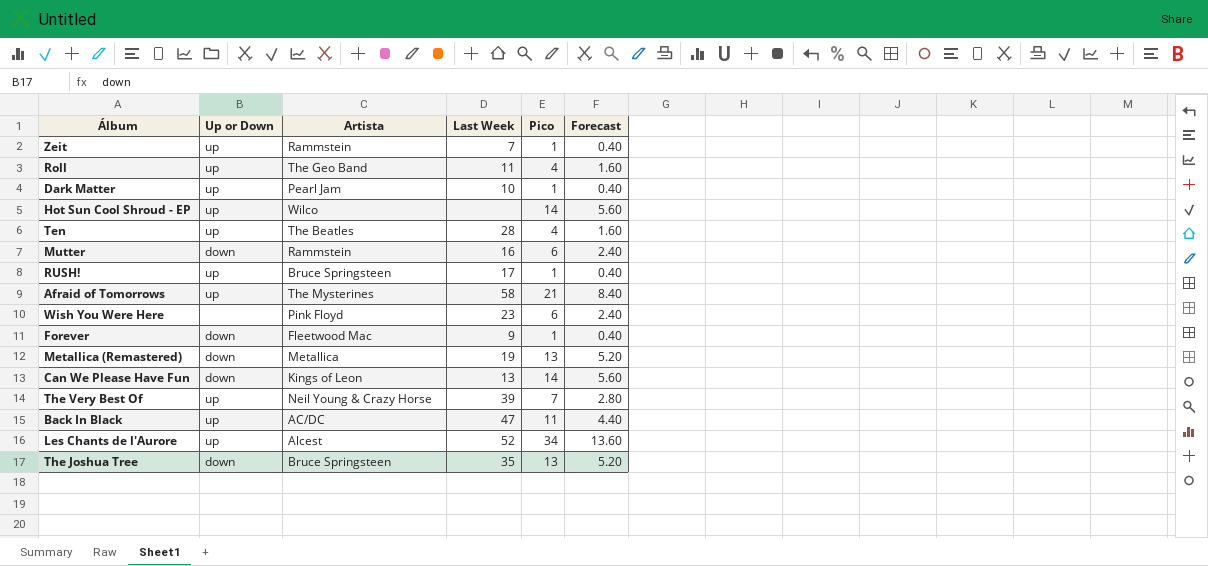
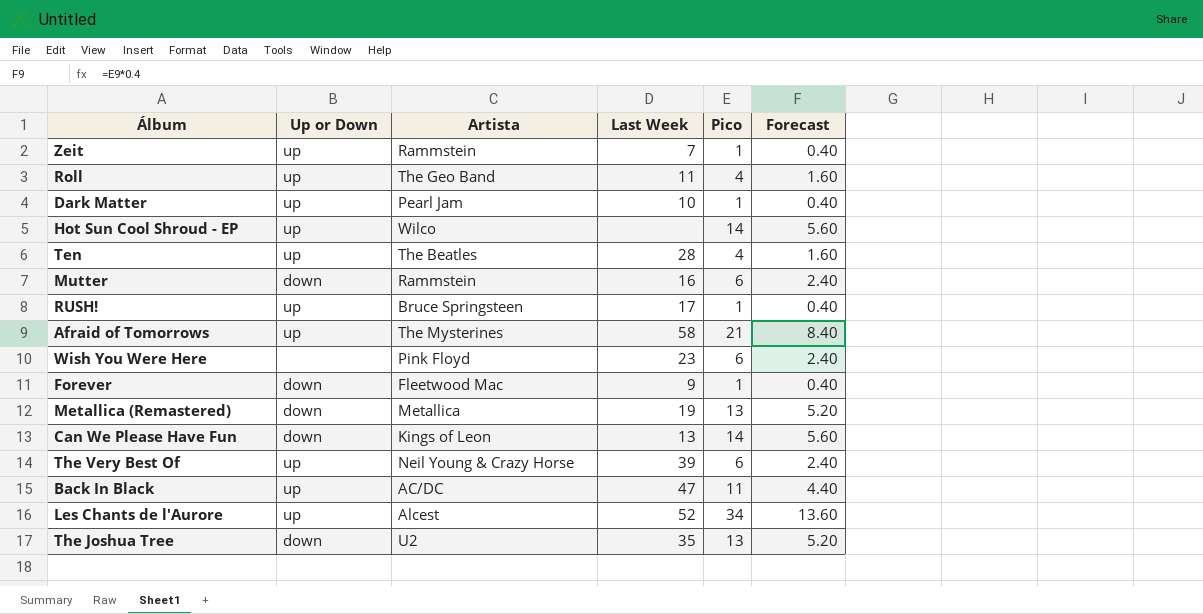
The Very Best Of | Pico: 7 -> 6
The Very Best Of | Forecast: 2.80 -> 2.40
The Joshua Tree | Artista: Bruce Springsteen -> U2

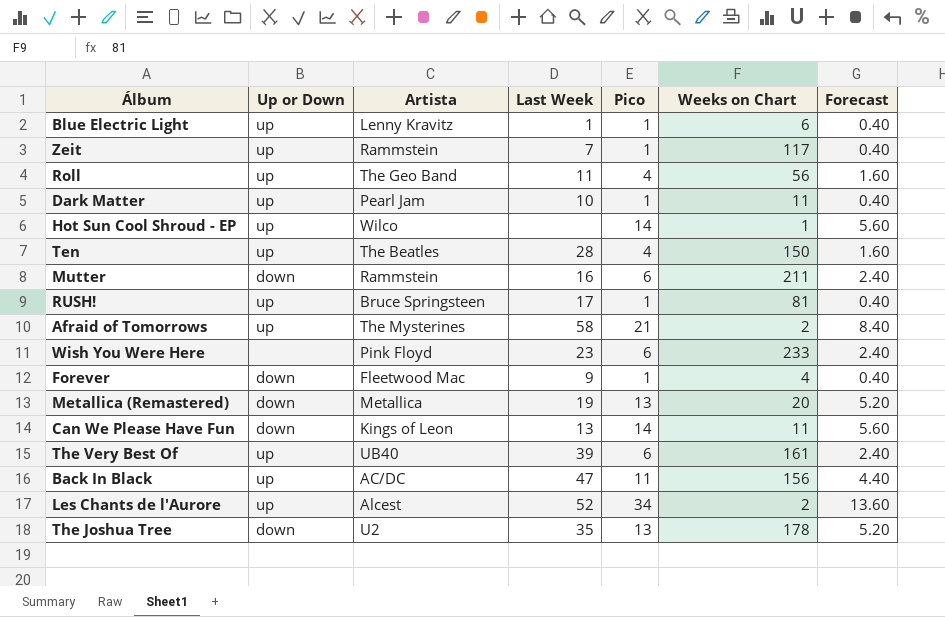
column Weeks on Chart | position: none -> 6
row Blue Electric Light: none -> up | Lenny Kravitz | 1 | 1 | 6 | 0.40
The Very Best Of | Artista: Neil Young & Crazy Horse -> UB40

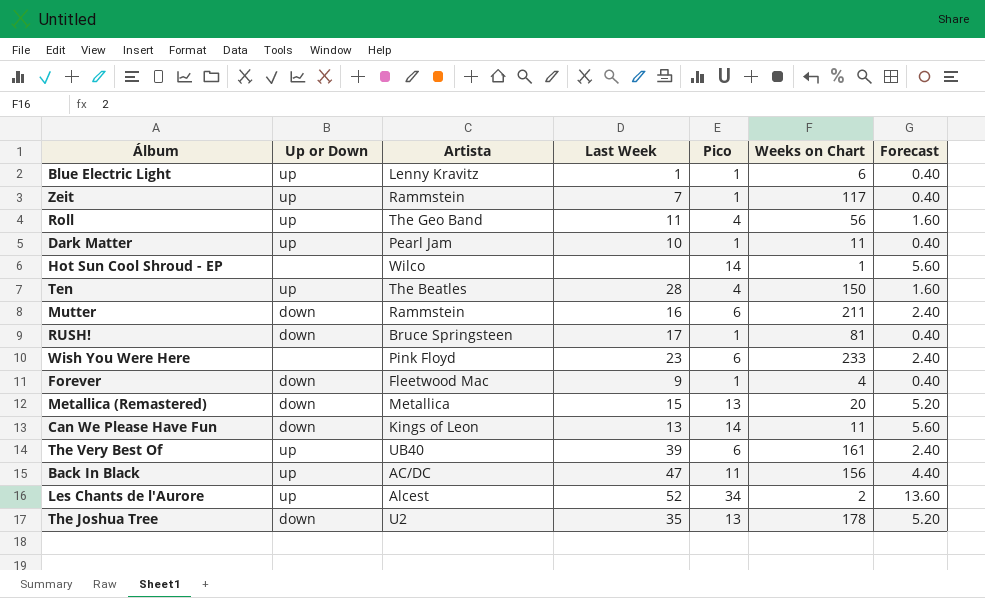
row Afraid of Tomorrows: up | The Mysterines | 58 | 21 | 2 | 8.40 -> none
Hot Sun Cool Shroud - EP | Up or Down: up -> none
RUSH! | Up or Down: up -> down
Metallica (Remastered) | Last Week: 19 -> 15

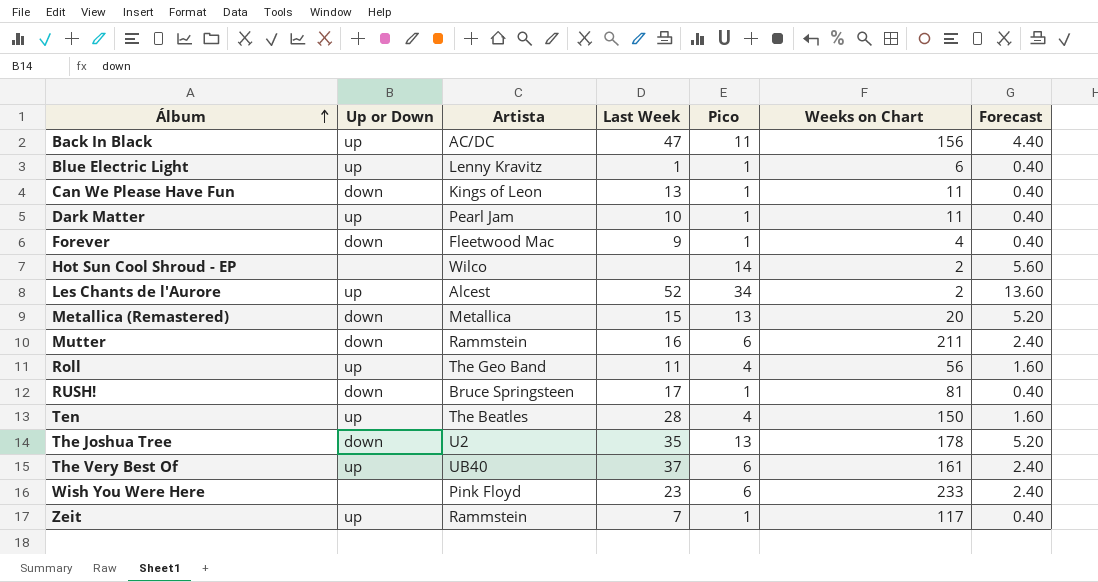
row order: none -> Álbum ascending
Can We Please Have Fun | Pico: 14 -> 1
Can We Please Have Fun | Forecast: 5.60 -> 0.40
Hot Sun Cool Shroud - EP | Weeks on Chart: 1 -> 2
The Very Best Of | Last Week: 39 -> 37

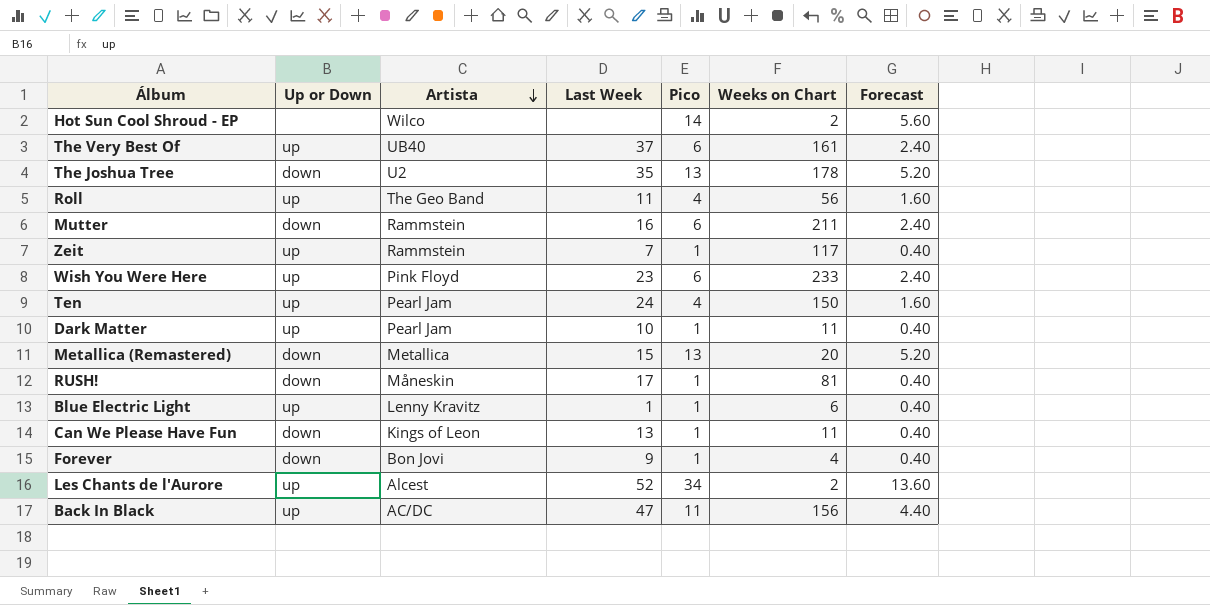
row order: Álbum ascending -> Artista descending
Wish You Were Here | Up or Down: none -> up
Ten | Artista: The Beatles -> Pearl Jam
Ten | Last Week: 28 -> 24
RUSH! | Artista: Bruce Springsteen -> Måneskin
Forever | Artista: Fleetwood Mac -> Bon Jovi

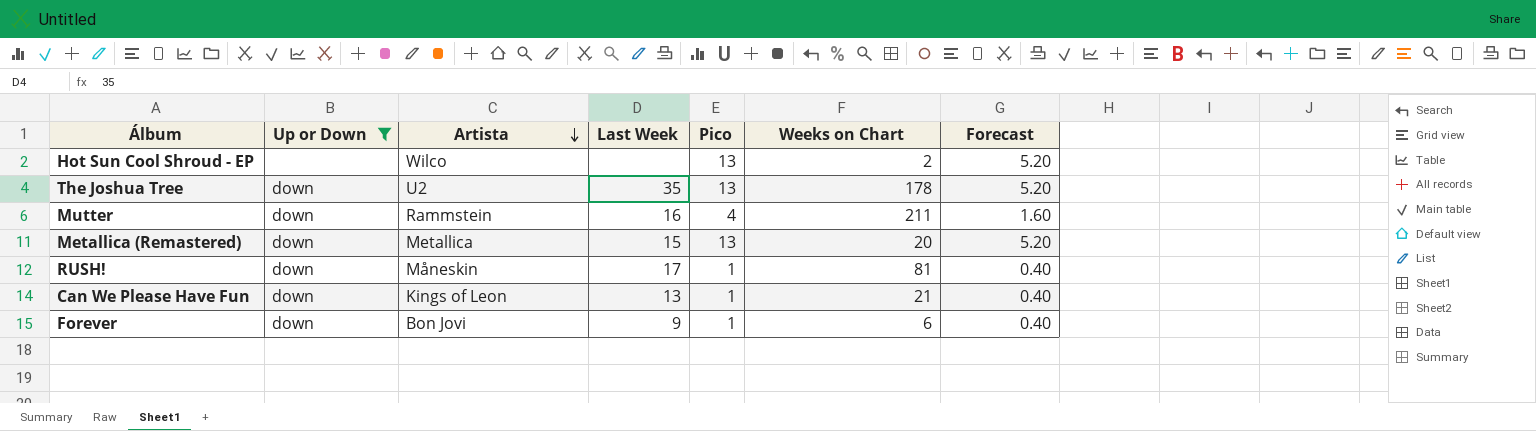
filter: none -> Up or Down != up
Hot Sun Cool Shroud - EP | Pico: 14 -> 13
Hot Sun Cool Shroud - EP | Forecast: 5.60 -> 5.20
Mutter | Pico: 6 -> 4
Mutter | Forecast: 2.40 -> 1.60
Can We Please Have Fun | Weeks on Chart: 11 -> 21
Forever | Weeks on Chart: 4 -> 6

